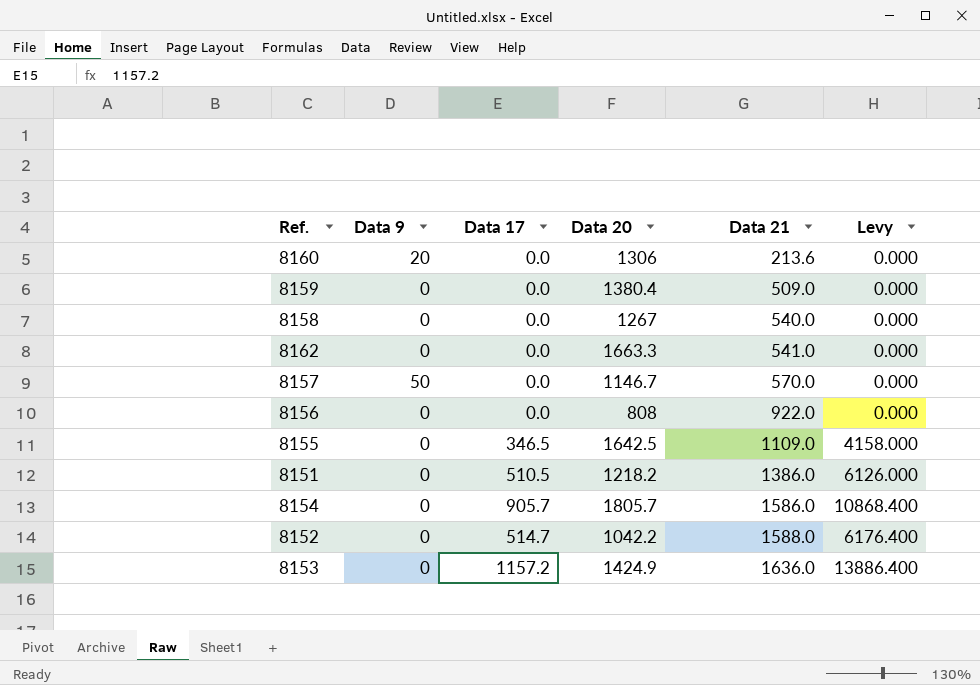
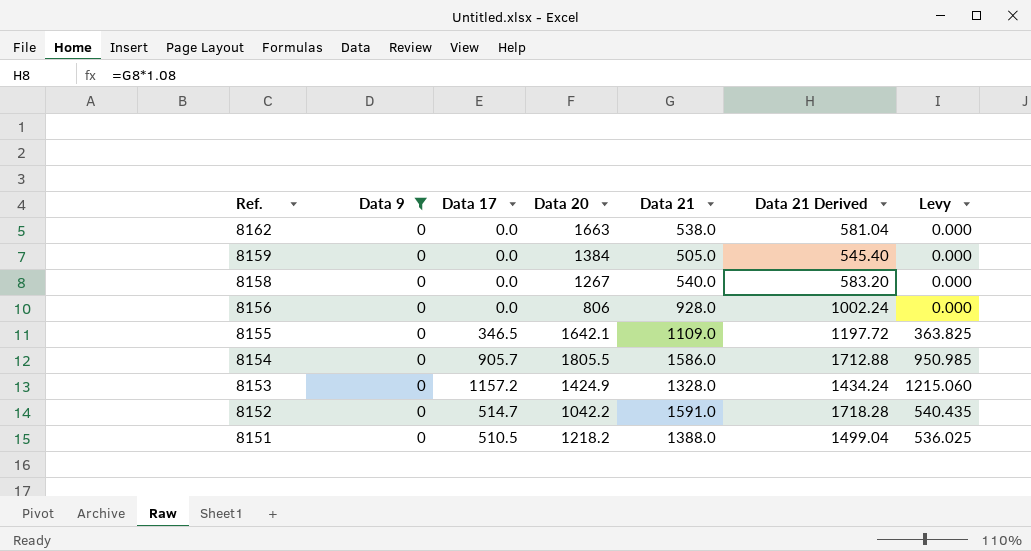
filter: none -> Data 9 = 0
row order: Data 21 ascending -> Ref. descending
column Data 21 Derived | formula: none -> [Data 21] * 1.08
column Levy | formula: [Data 17] * 12 -> [Data 17] * 1.05
8162 | Data 20: 1663.3 -> 1663
8162 | Data 21: 541.0 -> 538.0
8159 | Data 20: 1380.4 -> 1384
8159 | Data 21: 509.0 -> 505.0
8156 | Data 20: 808 -> 806
8156 | Data 21: 922.0 -> 928.0
8155 | Data 20: 1642.5 -> 1642.1
8154 | Data 20: 1805.7 -> 1805.5
8153 | Data 21: 1636.0 -> 1328.0
8152 | Data 21: 1588.0 -> 1591.0
8151 | Data 21: 1386.0 -> 1388.0

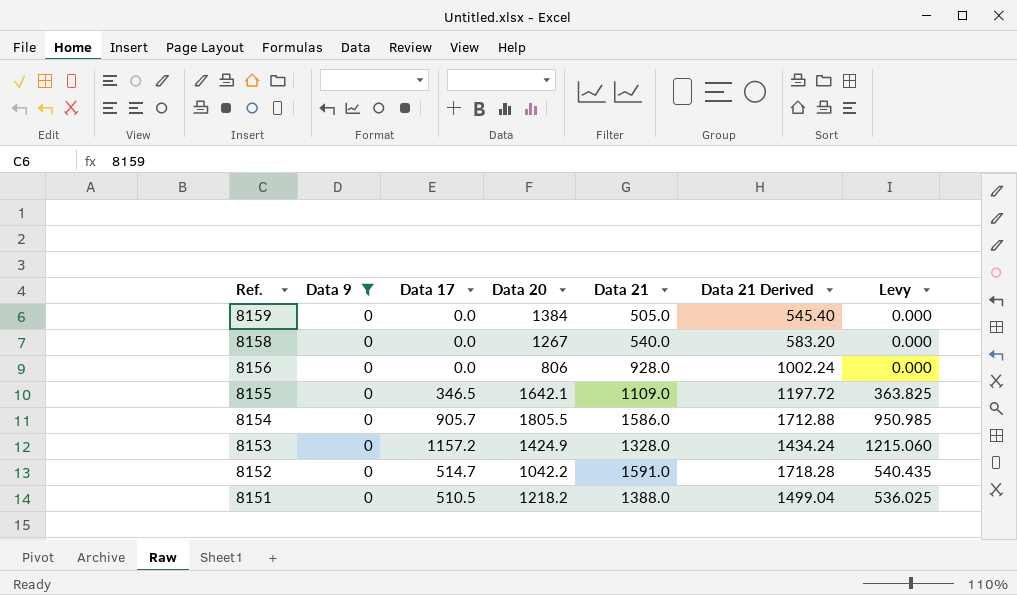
row 8162: 0 | 0.0 | 1663 | 538.0 | 581.04 | 0.000 -> none

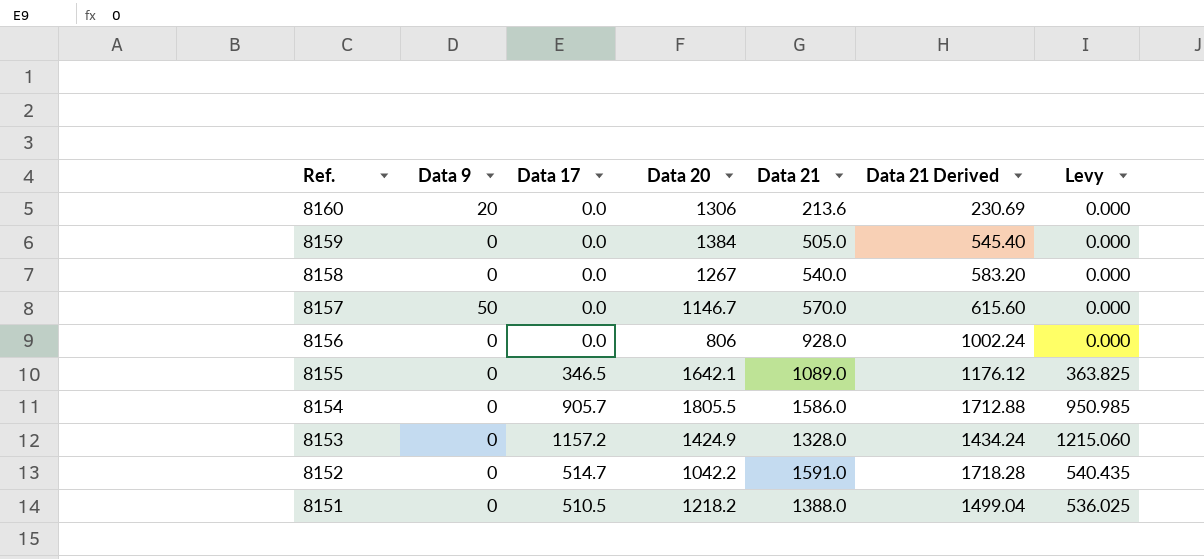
filter: Data 9 = 0 -> none
8155 | Data 21: 1109.0 -> 1089.0
8155 | Data 21 Derived: 1197.72 -> 1176.12

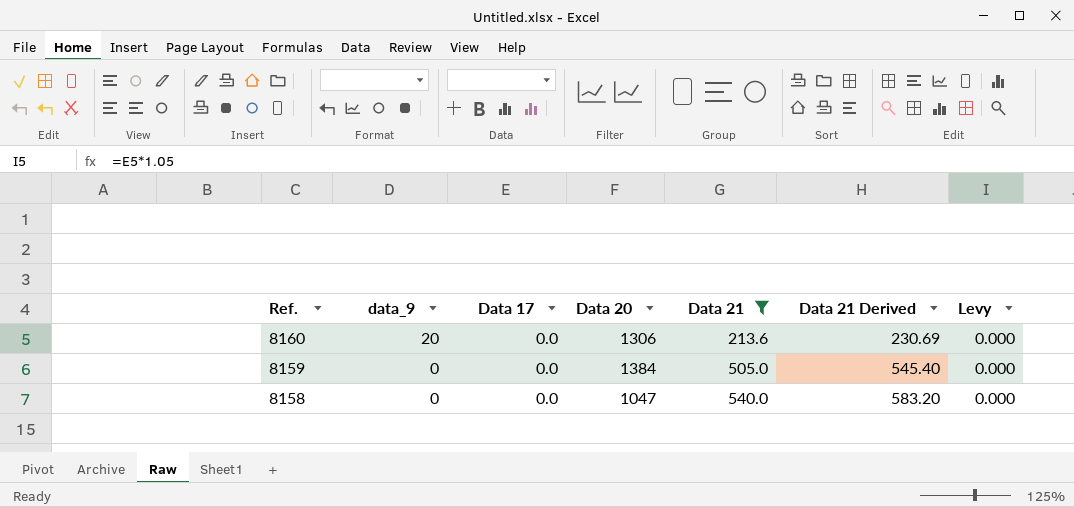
filter: none -> Data 21 <= 540.0
column name: Data 9 -> data_9
8158 | Data 20: 1267 -> 1047

